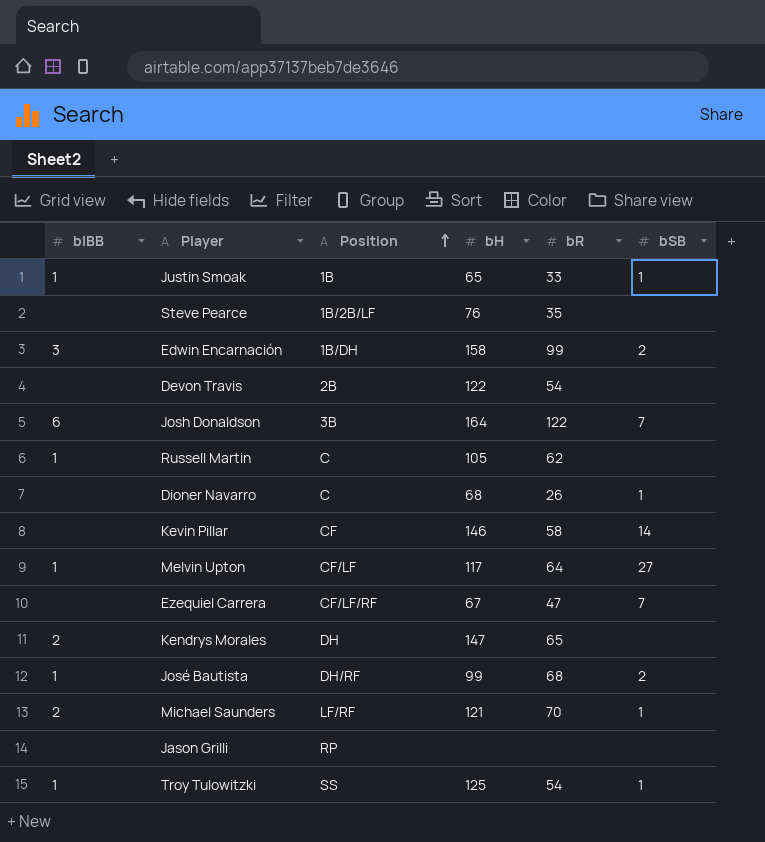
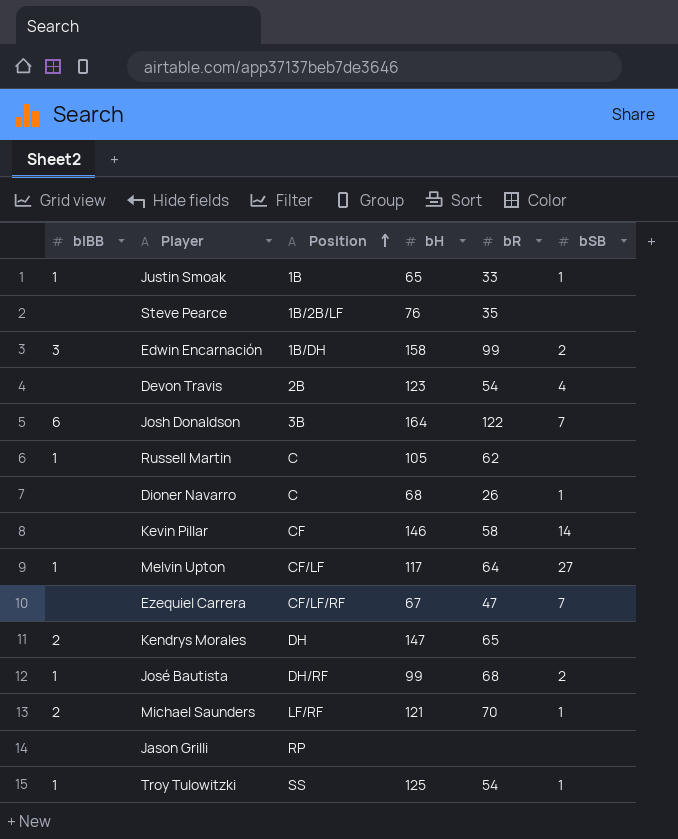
Devon Travis | bH: 122 -> 123
Devon Travis | bSB: none -> 4

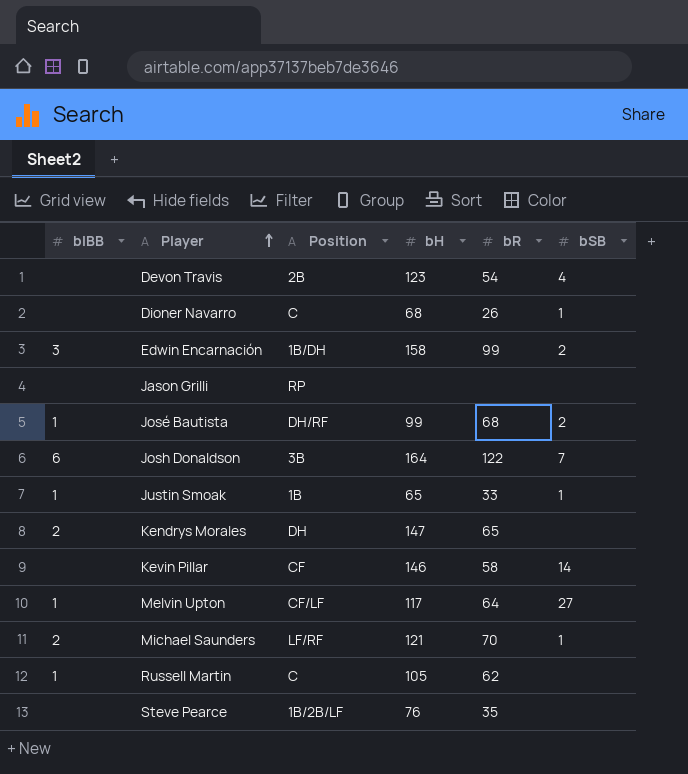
row order: Position ascending -> Player ascending
row Ezequiel Carrera: none | CF/LF/RF | 67 | 47 | 7 -> none
row Troy Tulowitzki: 1 | SS | 125 | 54 | 1 -> none

